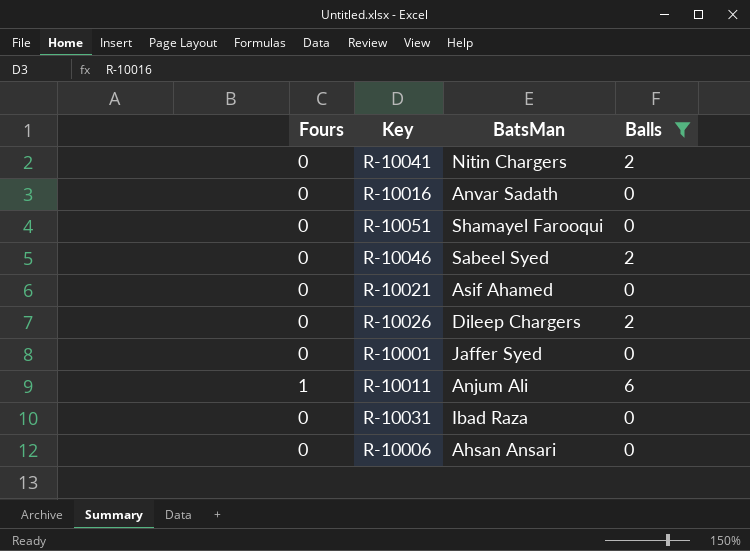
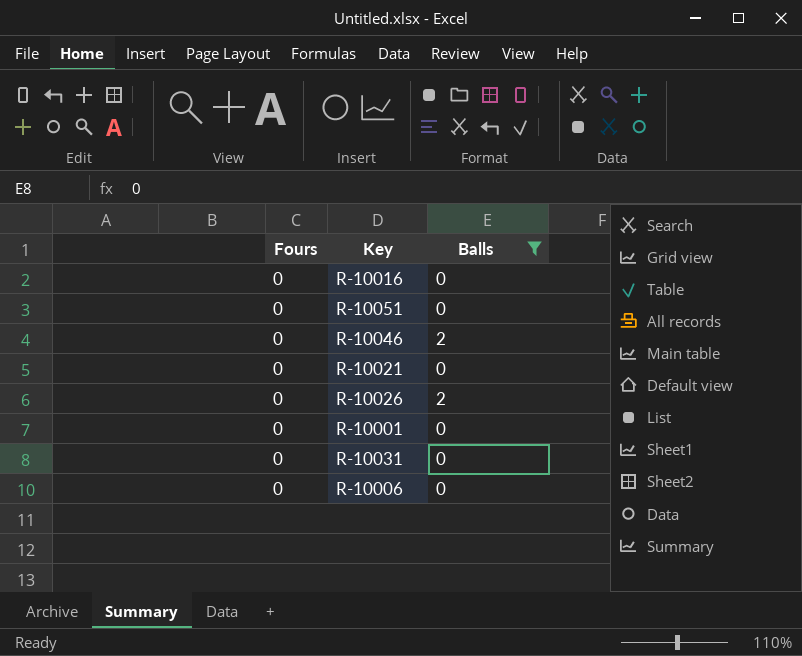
column BatsMan | position: 3 -> none
row R-10041: 0 | Nitin Chargers | 2 -> none
row R-10011: 1 | Anjum Ali | 6 -> none

